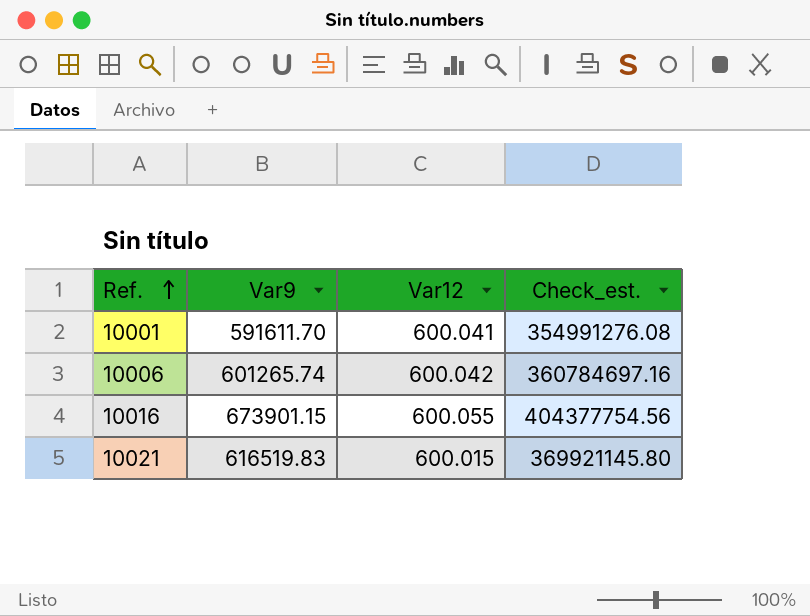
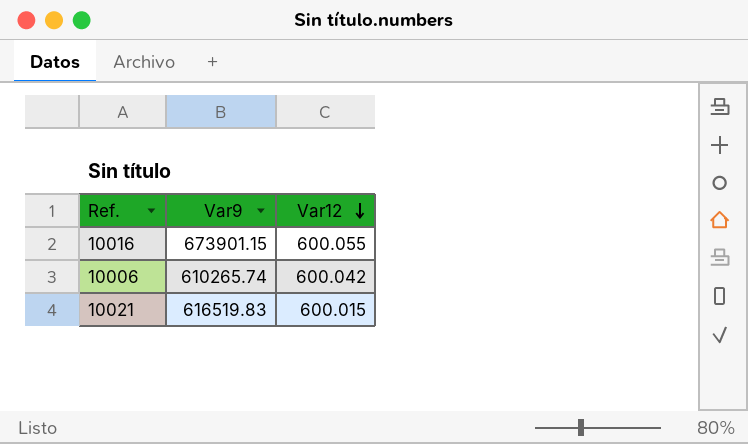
row order: Ref. ascending -> Var12 descending
column Check_est. | formula: [Var9] * [Var12] -> none
row 10001: 591611.70 | 600.041 | 354991276.08 -> none
10006 | Var9: 601265.74 -> 610265.74

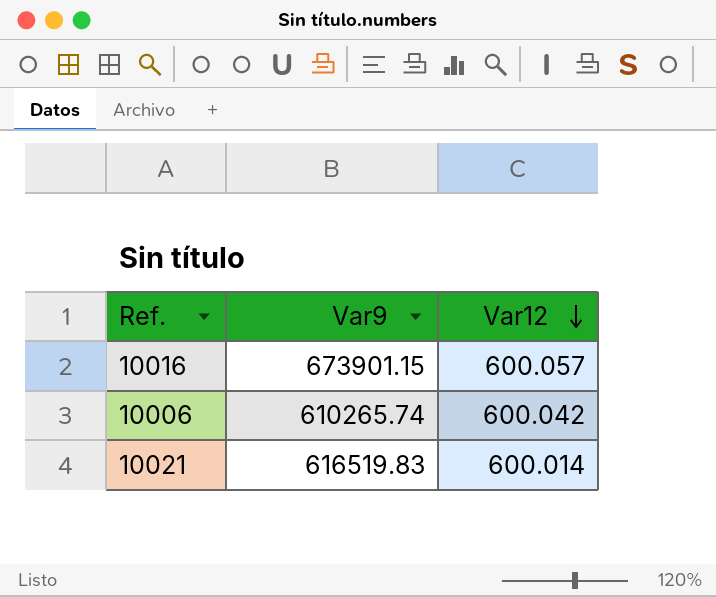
10016 | Var12: 600.055 -> 600.057
10021 | Var12: 600.015 -> 600.014

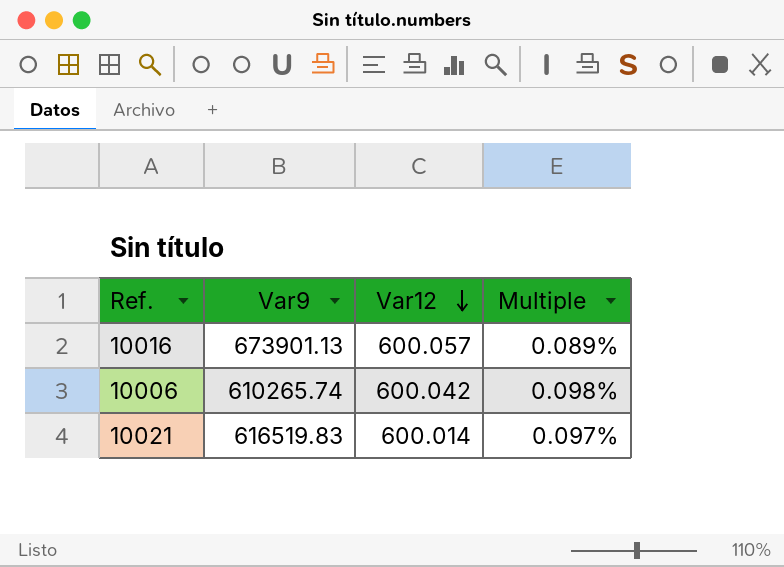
column Multiple | formula: none -> [Var12] / [Var9]
10016 | Var9: 673901.15 -> 673901.13

